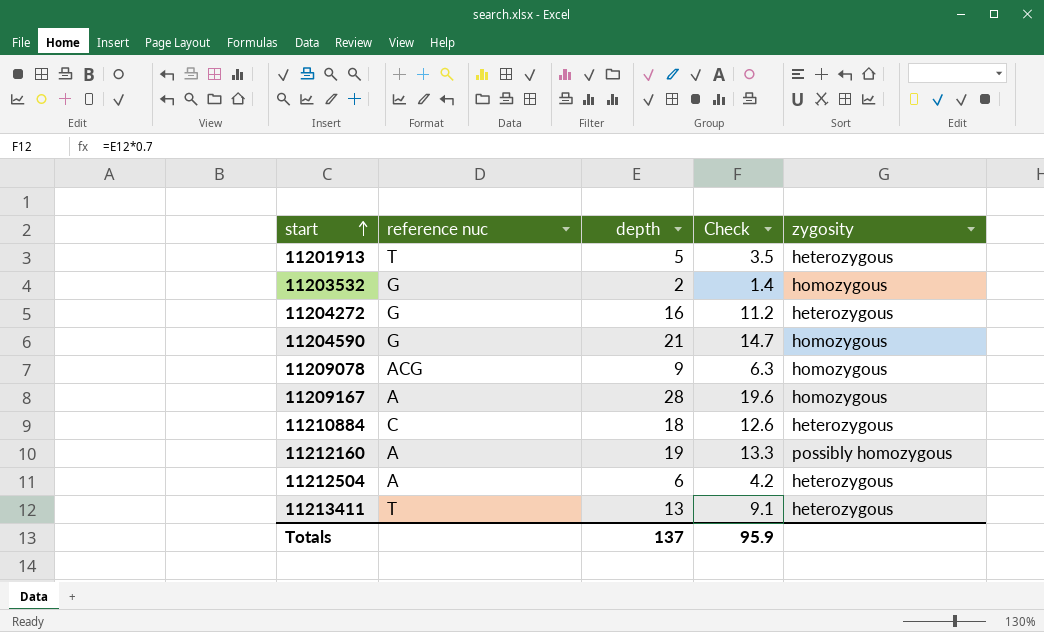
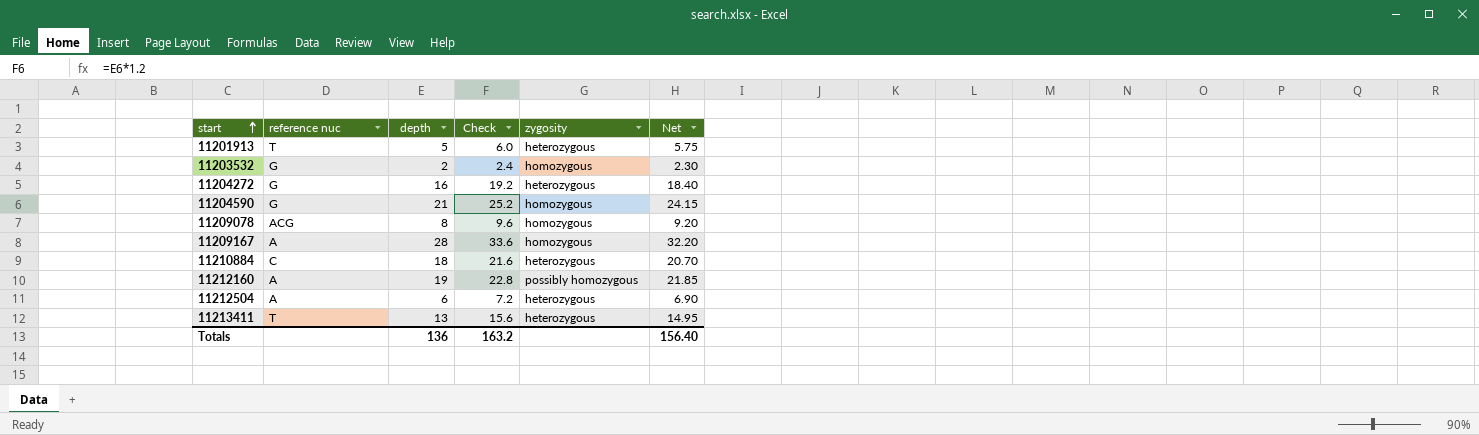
column Check | formula: [depth] * 0.7 -> [depth] * 1.2
column Net | formula: none -> [depth] * 1.15
11209078 | depth: 9 -> 8
Totals | depth: 137 -> 136
Totals | Check: 95.9 -> 163.2

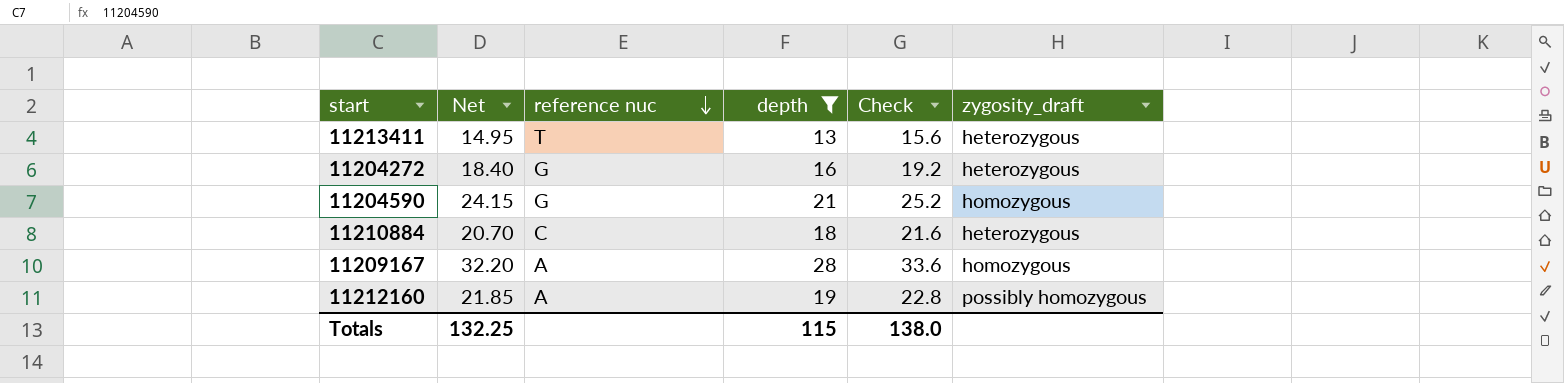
filter: none -> depth >= 13
row order: start ascending -> reference nuc descending
column Net | position: 6 -> 2
column name: zygosity -> zygosity_draft
Totals | Net: 156.40 -> 132.25
Totals | depth: 136 -> 115
Totals | Check: 163.2 -> 138.0

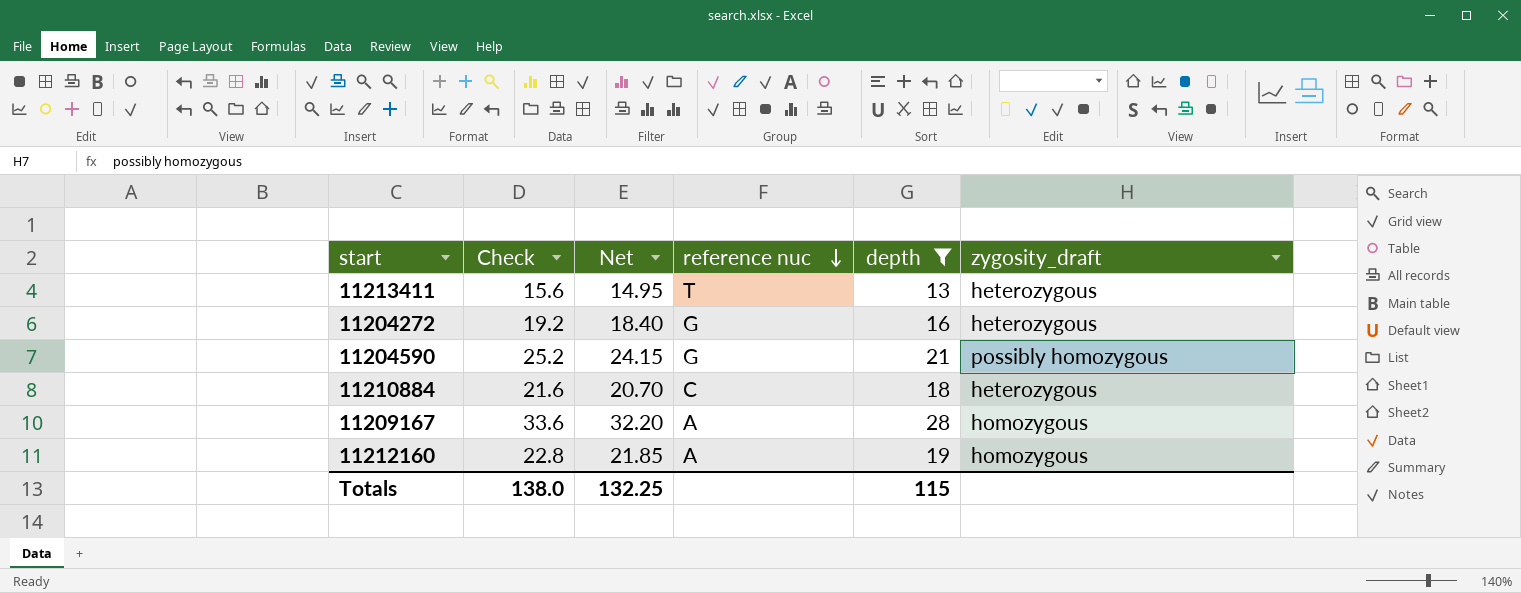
column Check | position: 5 -> 2
11204590 | zygosity_draft: homozygous -> possibly homozygous
11212160 | zygosity_draft: possibly homozygous -> homozygous

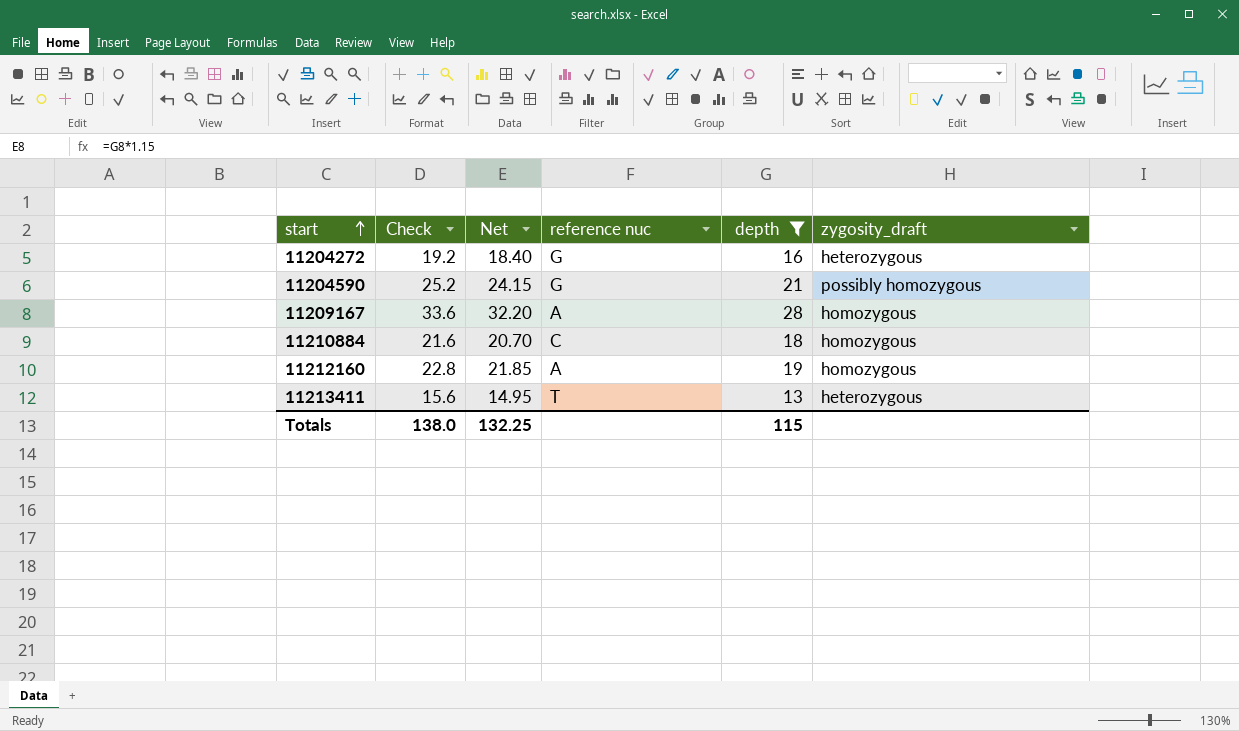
row order: reference nuc descending -> start ascending
11210884 | zygosity_draft: heterozygous -> homozygous

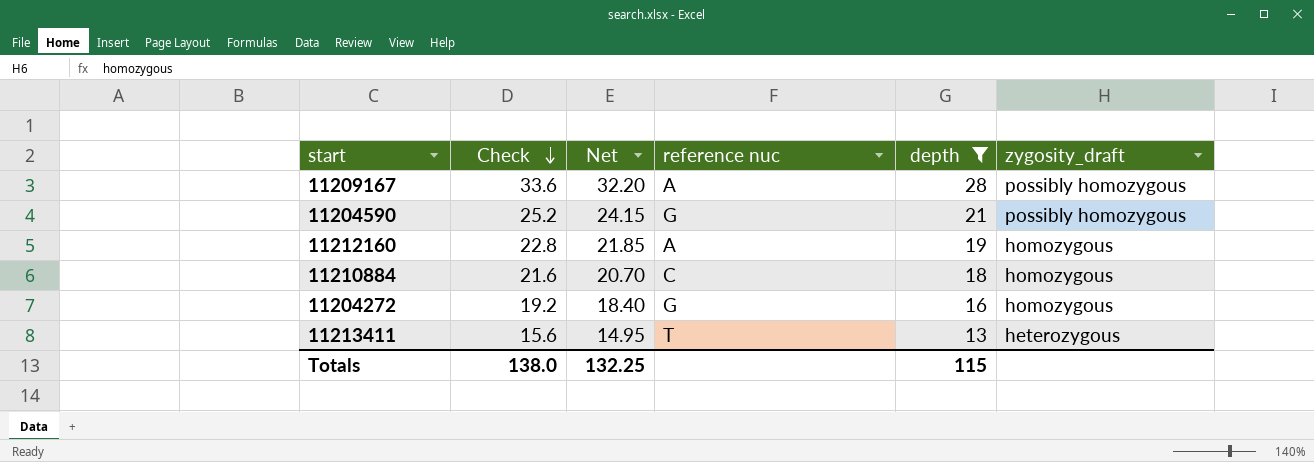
row order: start ascending -> Check descending
11209167 | zygosity_draft: homozygous -> possibly homozygous
11204272 | zygosity_draft: heterozygous -> homozygous

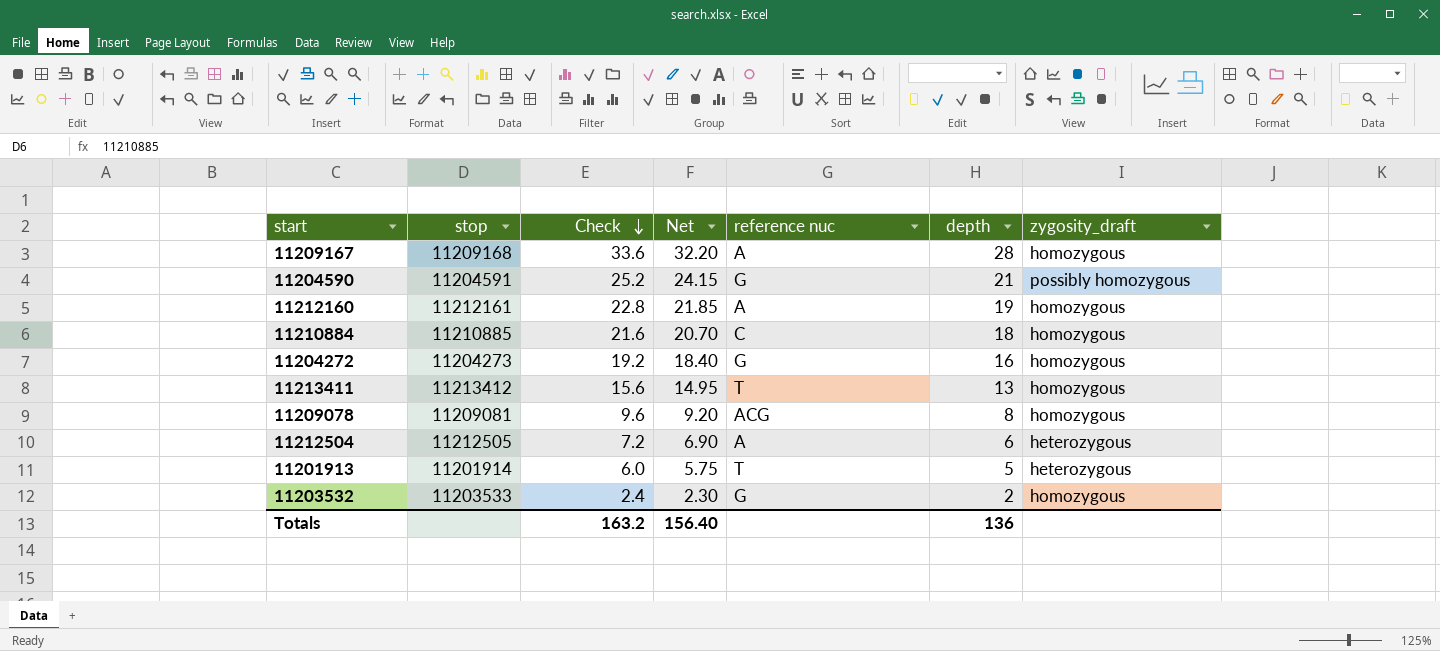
filter: depth >= 13 -> none
column stop | position: none -> 2
11209167 | zygosity_draft: possibly homozygous -> homozygous
11213411 | zygosity_draft: heterozygous -> homozygous
Totals | Check: 138.0 -> 163.2
Totals | Net: 132.25 -> 156.40
Totals | depth: 115 -> 136

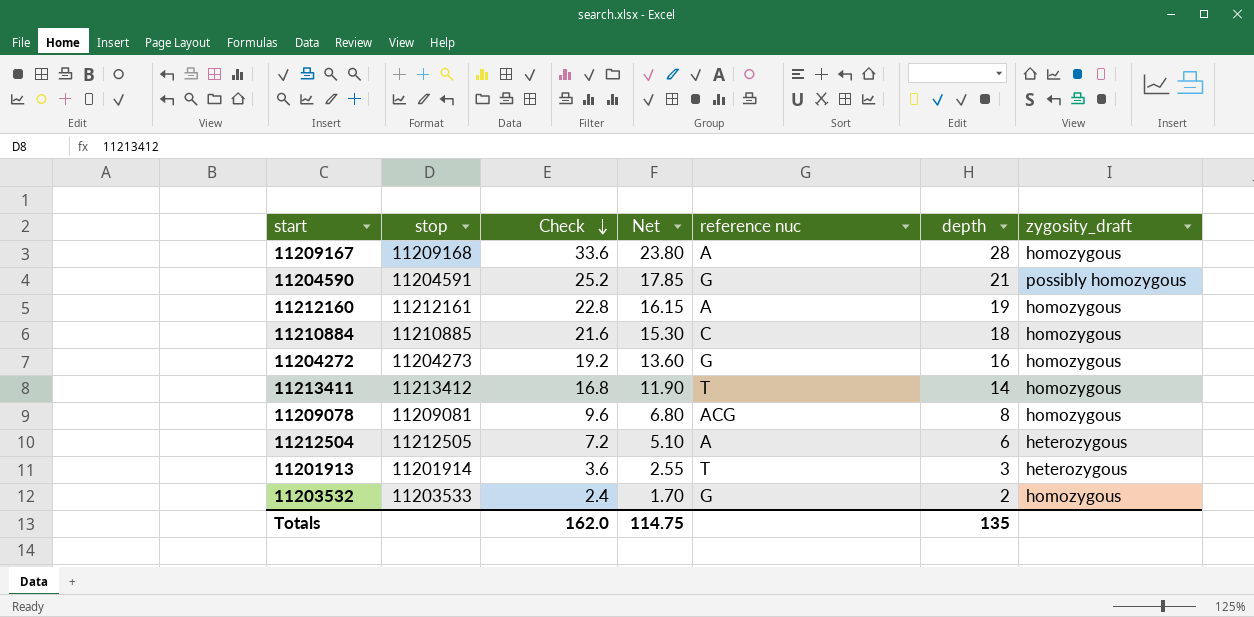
column Net | formula: [depth] * 1.15 -> [depth] * 0.85
11213411 | Check: 15.6 -> 16.8
11213411 | depth: 13 -> 14
11201913 | Check: 6.0 -> 3.6
11201913 | depth: 5 -> 3
Totals | Check: 163.2 -> 162.0
Totals | Net: 156.40 -> 114.75
Totals | depth: 136 -> 135

